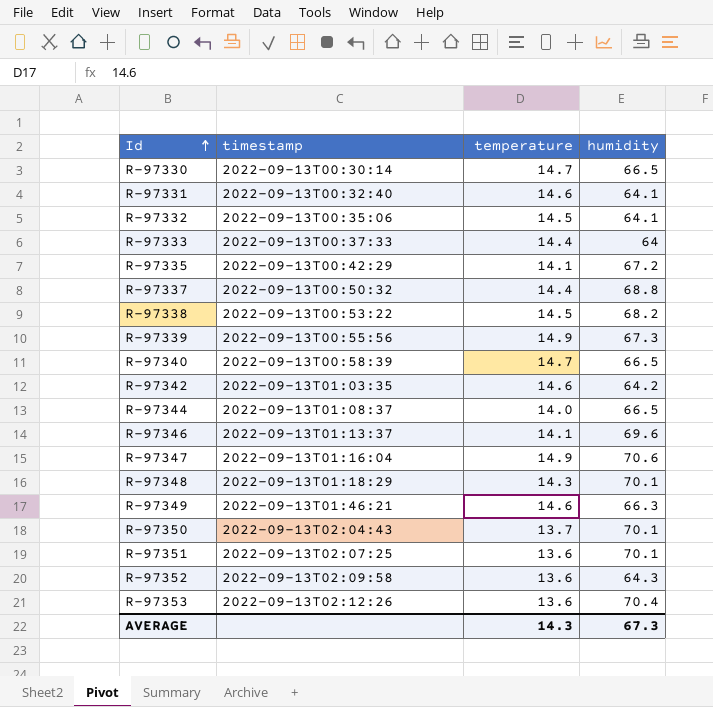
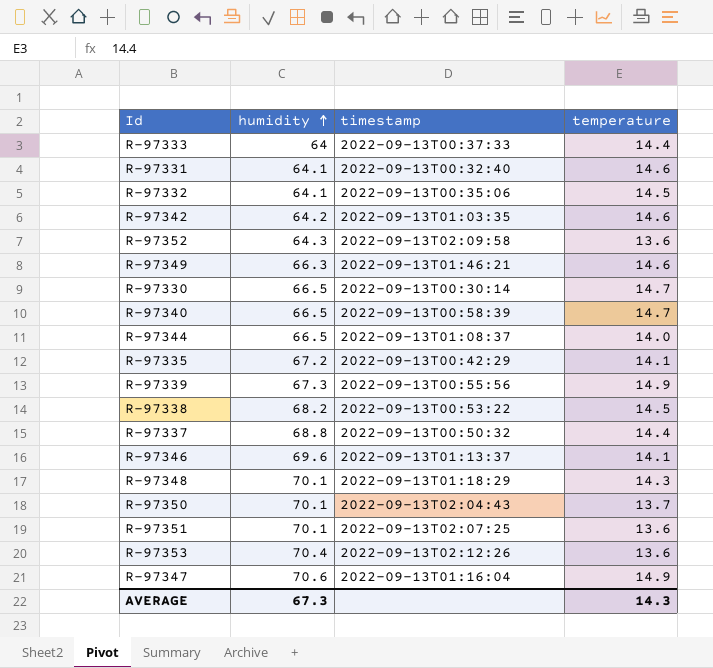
row order: Id ascending -> humidity ascending
column humidity | position: 4 -> 2

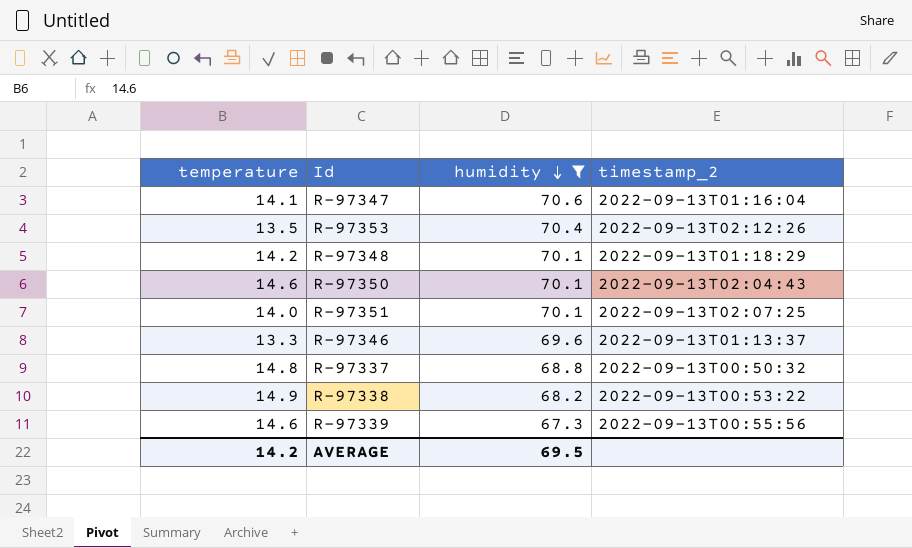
filter: none -> humidity >= 67.3
row order: humidity ascending -> humidity descending
column temperature | position: 4 -> 1
column name: timestamp -> timestamp_2
R-97347 | temperature: 14.9 -> 14.1
R-97353 | temperature: 13.6 -> 13.5
R-97348 | temperature: 14.3 -> 14.2
R-97350 | temperature: 13.7 -> 14.6
R-97351 | temperature: 13.6 -> 14.0
R-97346 | temperature: 14.1 -> 13.3
R-97337 | temperature: 14.4 -> 14.8
R-97338 | temperature: 14.5 -> 14.9
R-97339 | temperature: 14.9 -> 14.6
AVERAGE | temperature: 14.3 -> 14.2
AVERAGE | humidity: 67.3 -> 69.5

